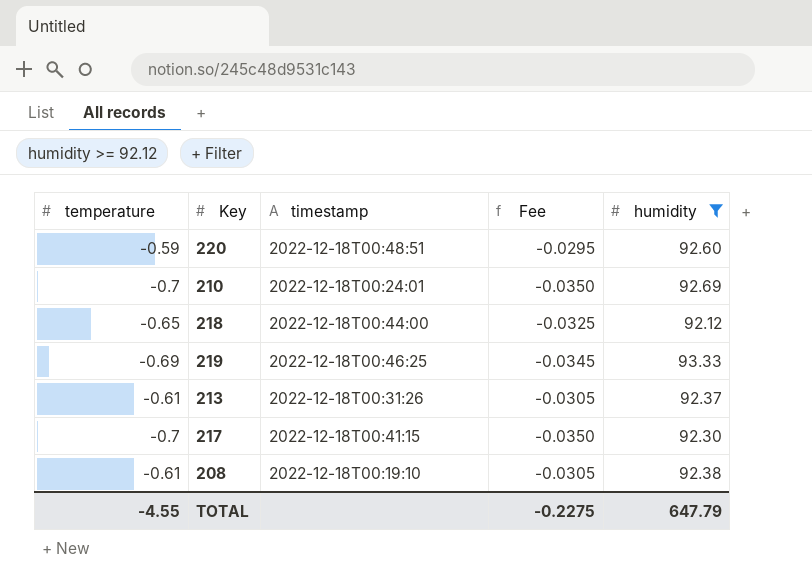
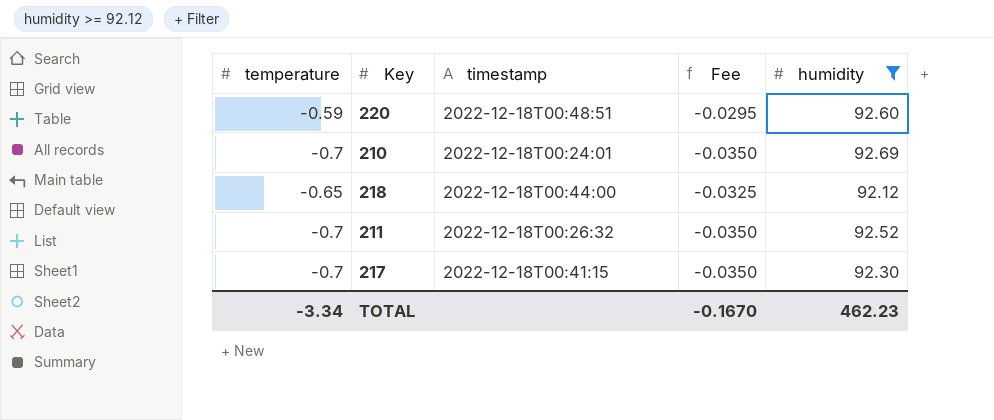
row 219: -0.69 | 2022-12-18T00:46:25 | -0.0345 | 93.33 -> none
row 213: -0.61 | 2022-12-18T00:31:26 | -0.0305 | 92.37 -> none
row 208: -0.61 | 2022-12-18T00:19:10 | -0.0305 | 92.38 -> none
row 211: none -> -0.7 | 2022-12-18T00:26:32 | -0.0350 | 92.52
TOTAL | temperature: -4.55 -> -3.34
TOTAL | Fee: -0.2275 -> -0.1670
TOTAL | humidity: 647.79 -> 462.23

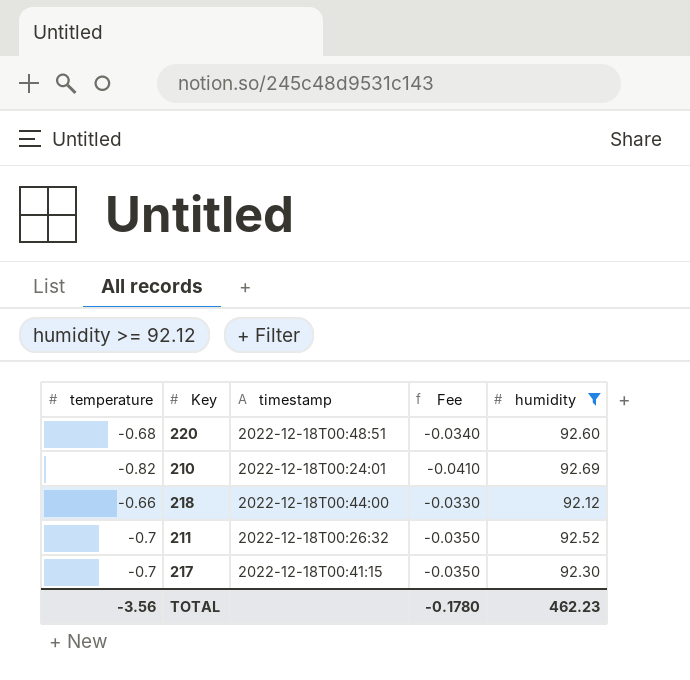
220 | temperature: -0.59 -> -0.68
220 | Fee: -0.0295 -> -0.0340
210 | temperature: -0.7 -> -0.82
210 | Fee: -0.0350 -> -0.0410
218 | temperature: -0.65 -> -0.66
218 | Fee: -0.0325 -> -0.0330
TOTAL | temperature: -3.34 -> -3.56
TOTAL | Fee: -0.1670 -> -0.1780

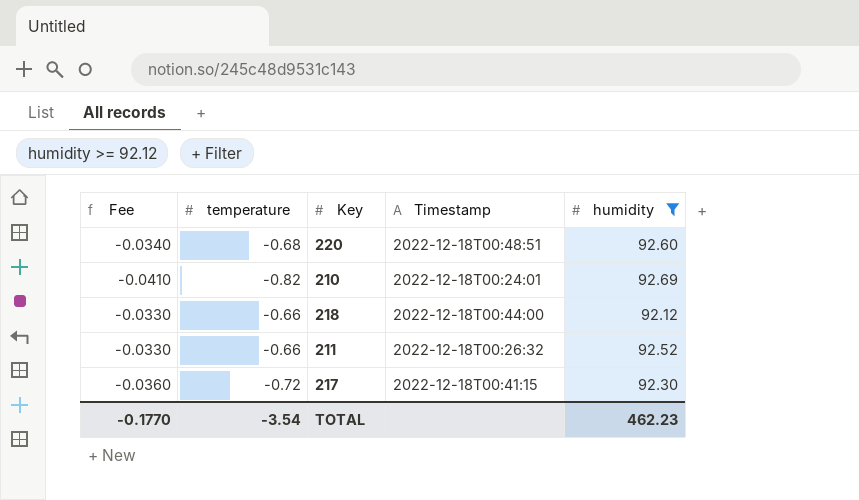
column Fee | position: 4 -> 1
column name: timestamp -> Timestamp
211 | Fee: -0.0350 -> -0.0330
211 | temperature: -0.7 -> -0.66
217 | Fee: -0.0350 -> -0.0360
217 | temperature: -0.7 -> -0.72
TOTAL | Fee: -0.1780 -> -0.1770
TOTAL | temperature: -3.56 -> -3.54

